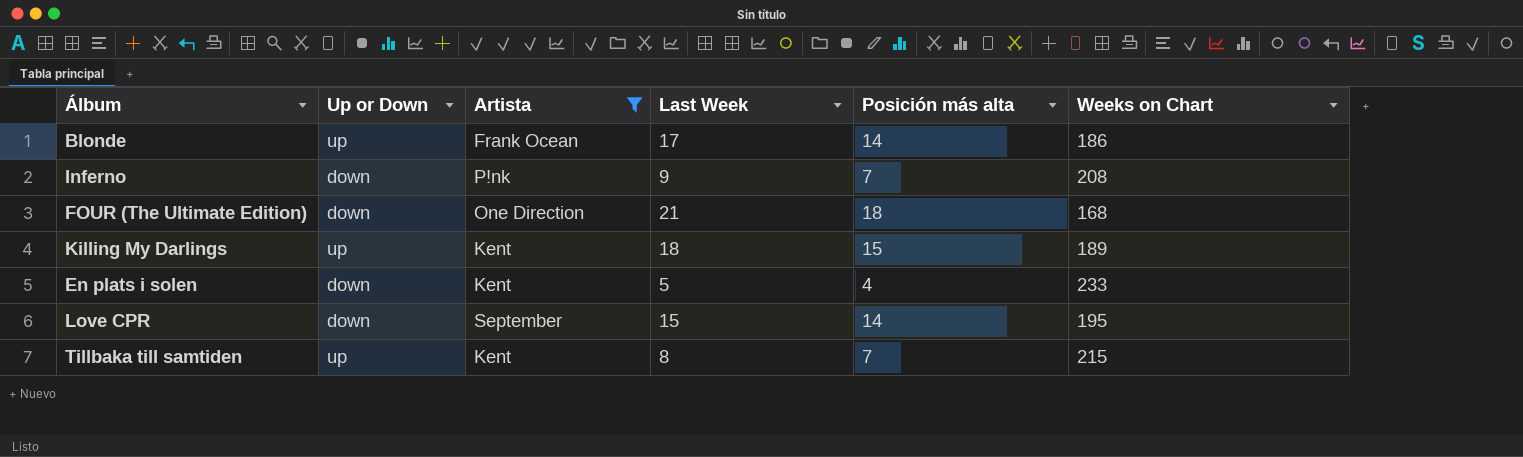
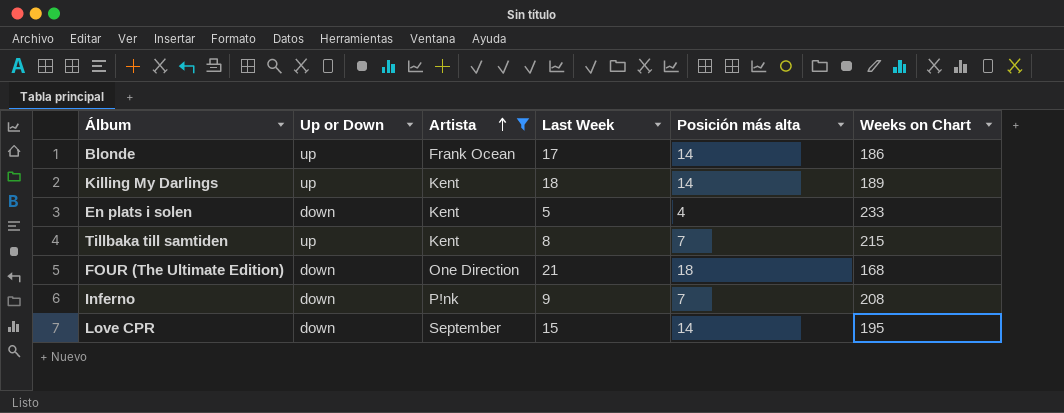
row order: none -> Artista ascending
Killing My Darlings | Posición más alta: 15 -> 14

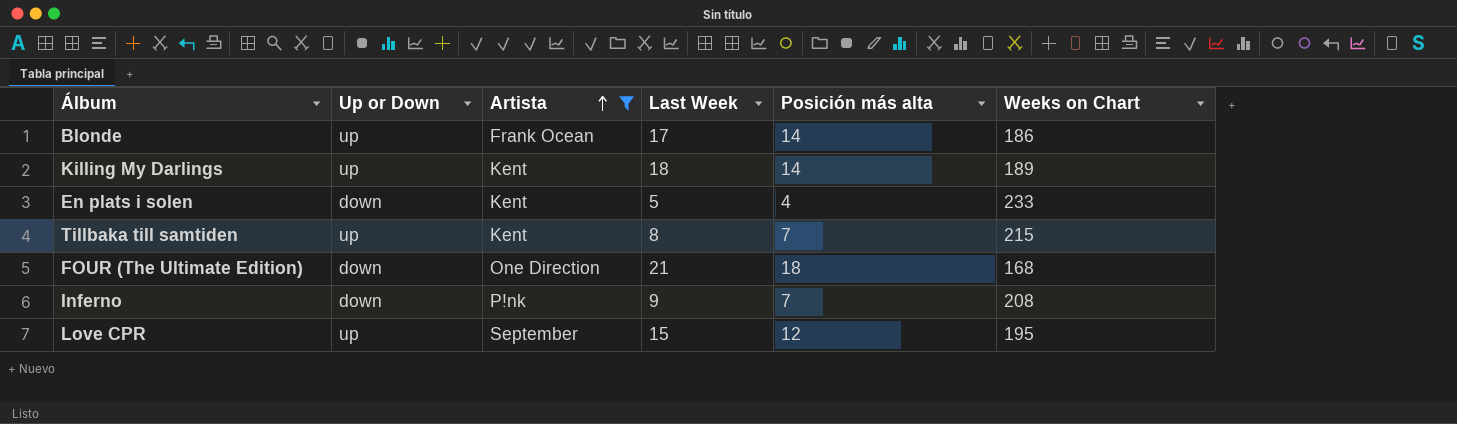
Love CPR | Up or Down: down -> up
Love CPR | Posición más alta: 14 -> 12

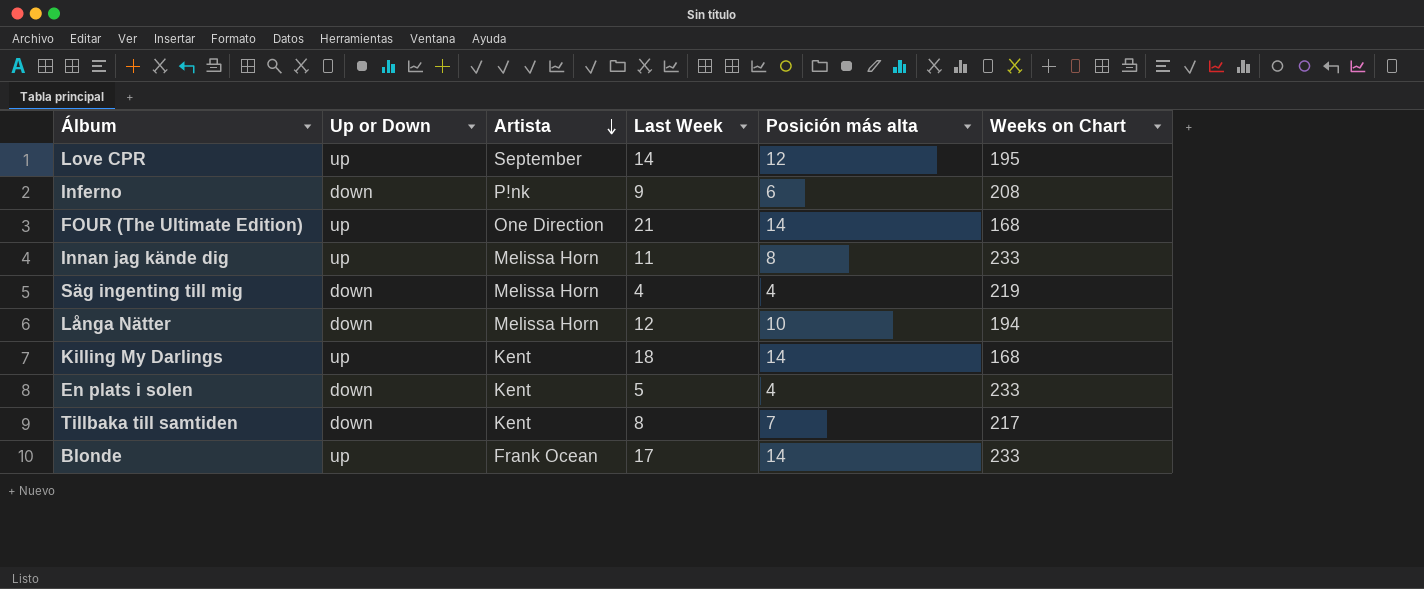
filter: Artista != Melissa Horn -> none
row order: Artista ascending -> Artista descending
Love CPR | Last Week: 15 -> 14
Inferno | Posición más alta: 7 -> 6
FOUR (The Ultimate Edition) | Up or Down: down -> up
FOUR (The Ultimate Edition) | Posición más alta: 18 -> 14
Killing My Darlings | Weeks on Chart: 189 -> 168
Tillbaka till samtiden | Up or Down: up -> down
Tillbaka till samtiden | Weeks on Chart: 215 -> 217
Blonde | Weeks on Chart: 186 -> 233

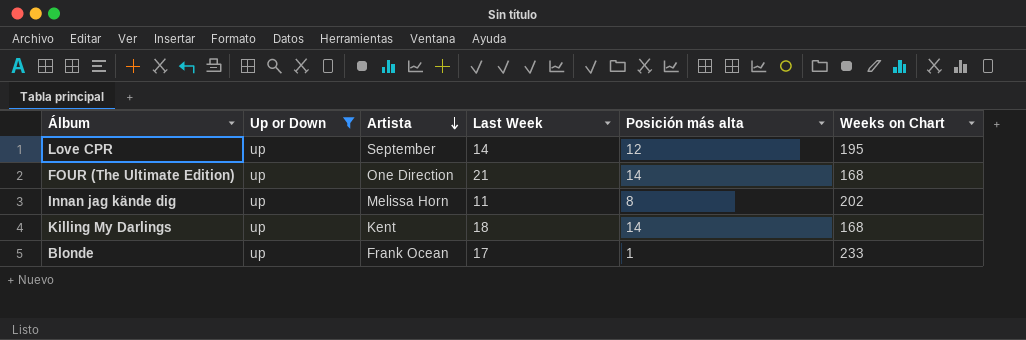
filter: none -> Up or Down = up
Innan jag kände dig | Weeks on Chart: 233 -> 202
Blonde | Posición más alta: 14 -> 1

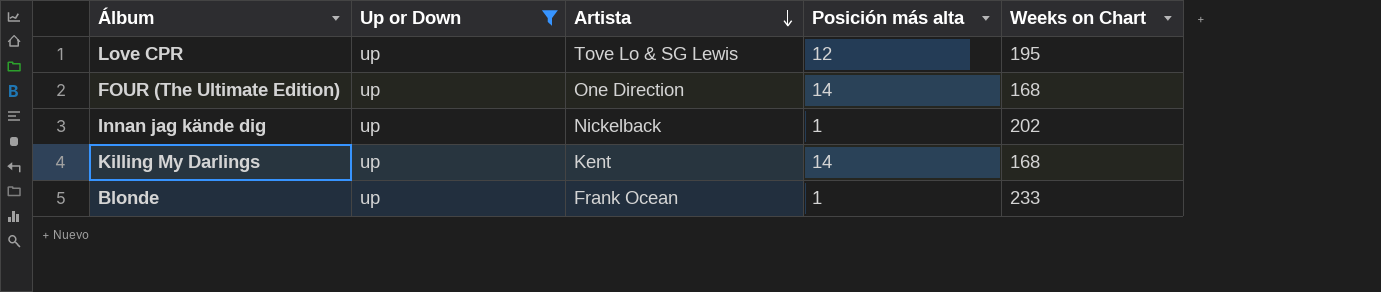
column Last Week | position: 4 -> none
Love CPR | Artista: September -> Tove Lo & SG Lewis
Innan jag kände dig | Artista: Melissa Horn -> Nickelback
Innan jag kände dig | Posición más alta: 8 -> 1

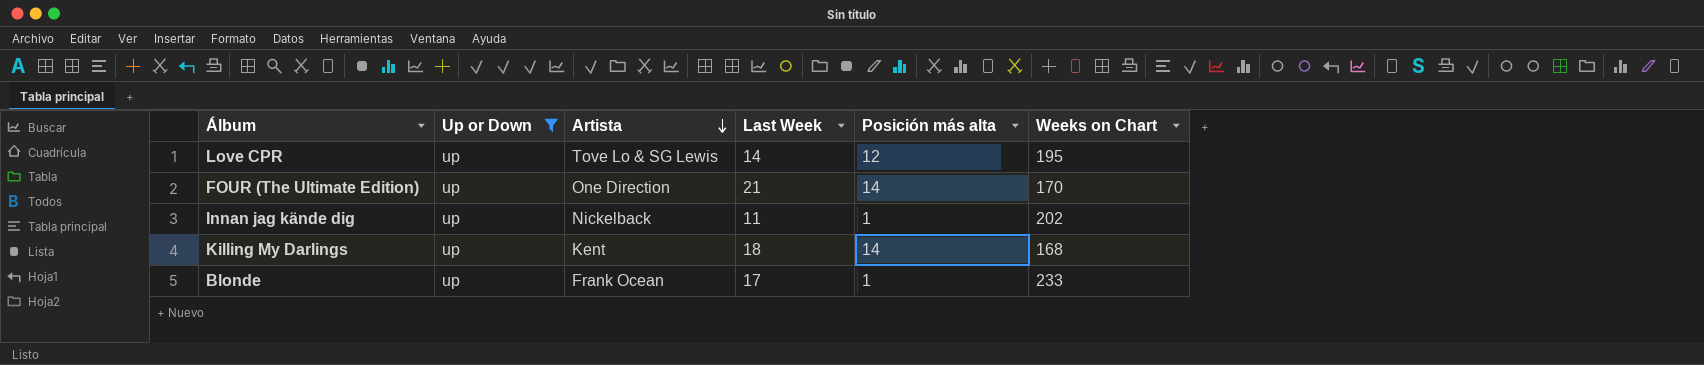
column Last Week | position: none -> 4
FOUR (The Ultimate Edition) | Weeks on Chart: 168 -> 170

